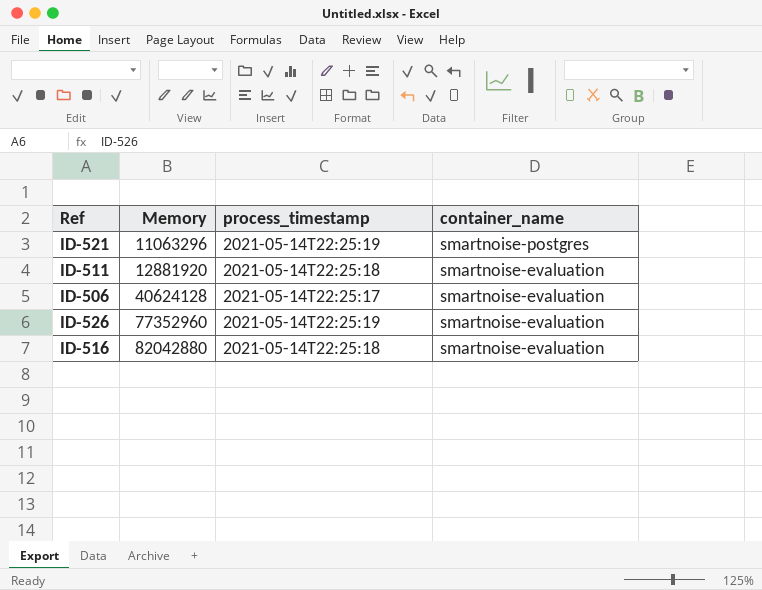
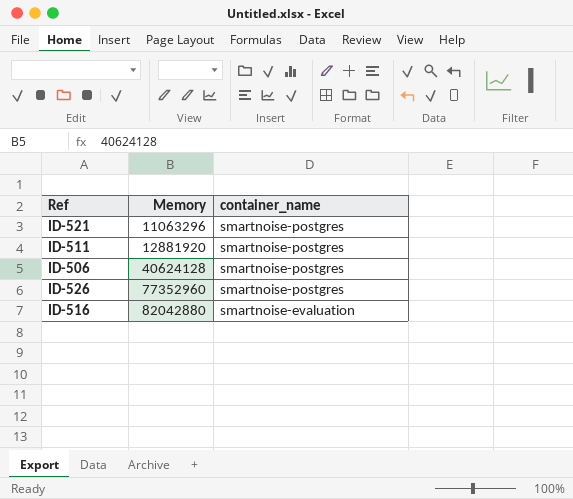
column process_timestamp | position: 3 -> none
ID-511 | container_name: smartnoise-evaluation -> smartnoise-postgres
ID-506 | container_name: smartnoise-evaluation -> smartnoise-postgres
ID-526 | container_name: smartnoise-evaluation -> smartnoise-postgres

